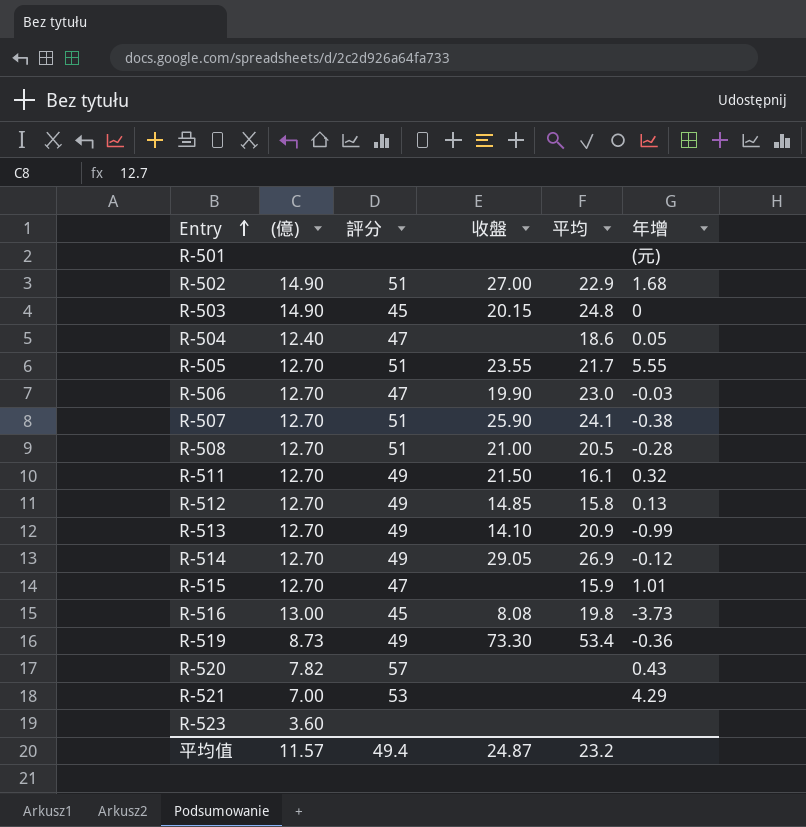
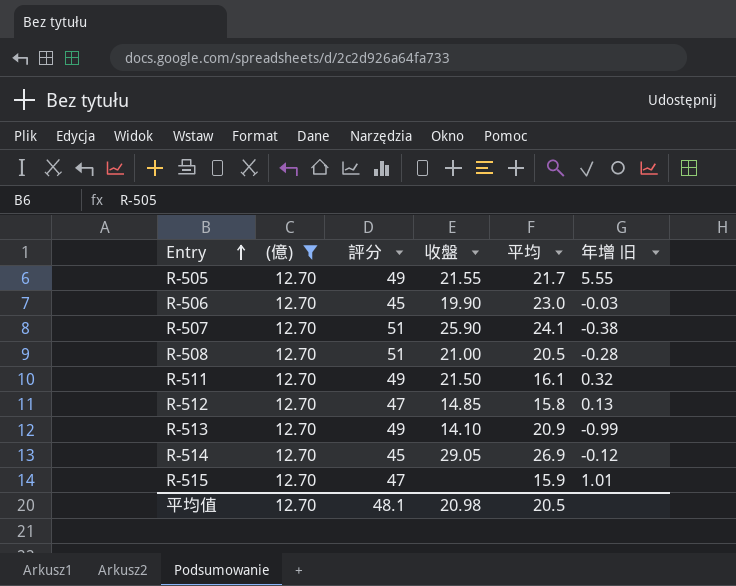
filter: none -> (億) = 12.70
column name: 年增 -> 年增 旧
R-505 | 評分: 51 -> 49
R-505 | 收盤: 23.55 -> 21.55
R-506 | 評分: 47 -> 45
R-512 | 評分: 49 -> 47
R-514 | 評分: 49 -> 45
平均值 | (億): 11.57 -> 12.70
平均值 | 評分: 49.4 -> 48.1
平均值 | 收盤: 24.87 -> 20.98
平均值 | 平均: 23.2 -> 20.5

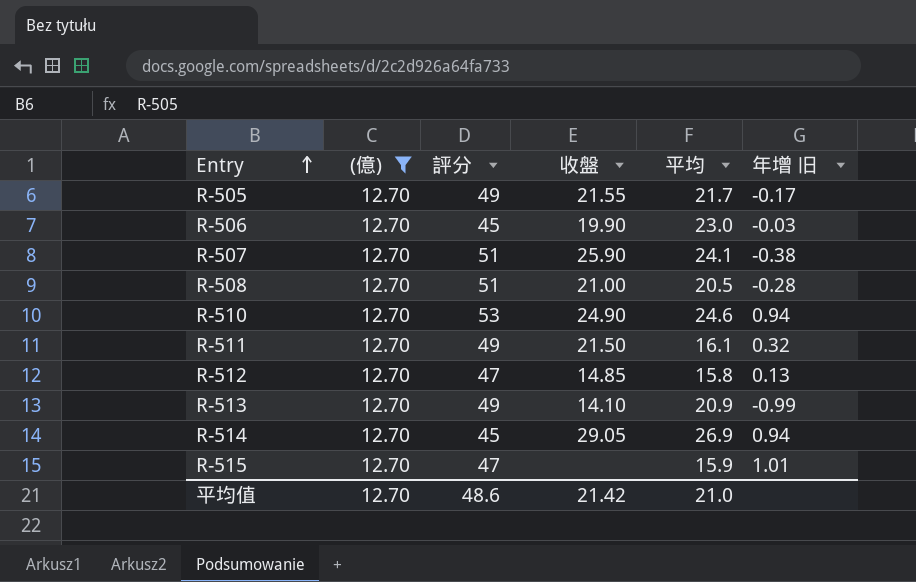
R-505 | 年增 旧: 5.55 -> -0.17
row R-510: none -> 12.70 | 53 | 24.90 | 24.6 | 0.94
R-514 | 年增 旧: -0.12 -> 0.94
平均值 | 評分: 48.1 -> 48.6
平均值 | 收盤: 20.98 -> 21.42
平均值 | 平均: 20.5 -> 21.0

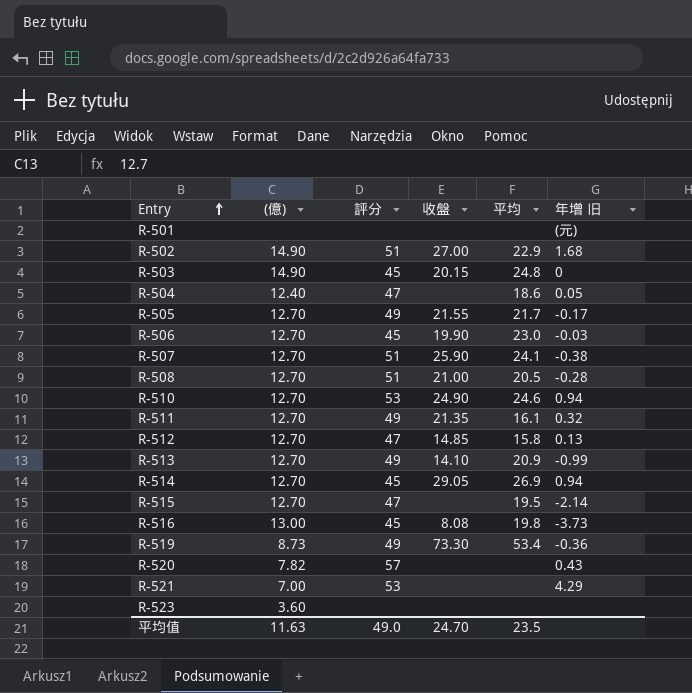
filter: (億) = 12.70 -> none
R-511 | 收盤: 21.50 -> 21.35
R-515 | 平均: 15.9 -> 19.5
R-515 | 年增 旧: 1.01 -> -2.14
平均值 | (億): 12.70 -> 11.63
平均值 | 評分: 48.6 -> 49.0
平均值 | 收盤: 21.42 -> 24.70
平均值 | 平均: 21.0 -> 23.5

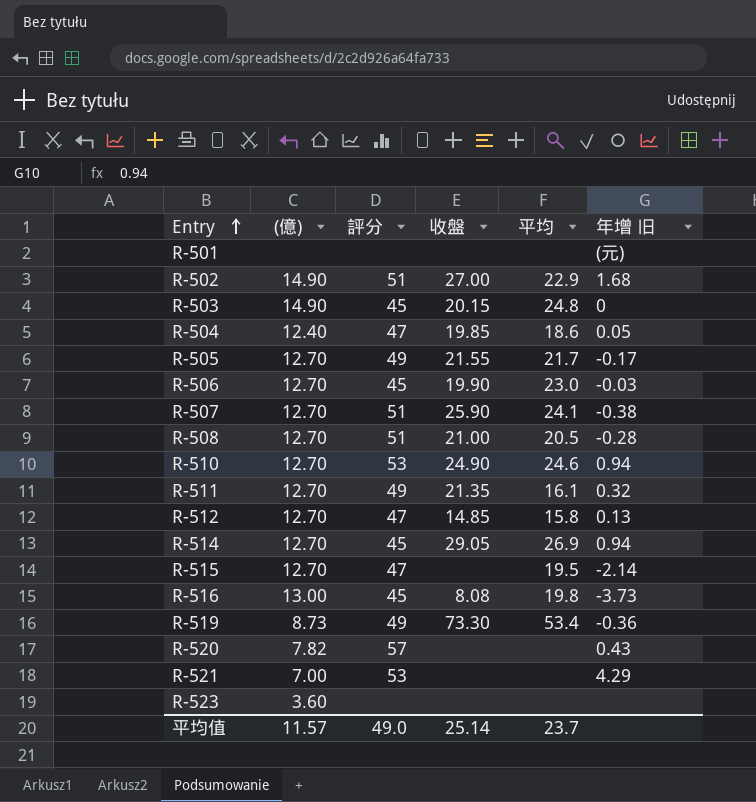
row R-513: 12.70 | 49 | 14.10 | 20.9 | -0.99 -> none
R-504 | 收盤: none -> 19.85
平均值 | (億): 11.63 -> 11.57
平均值 | 收盤: 24.70 -> 25.14
平均值 | 平均: 23.5 -> 23.7

